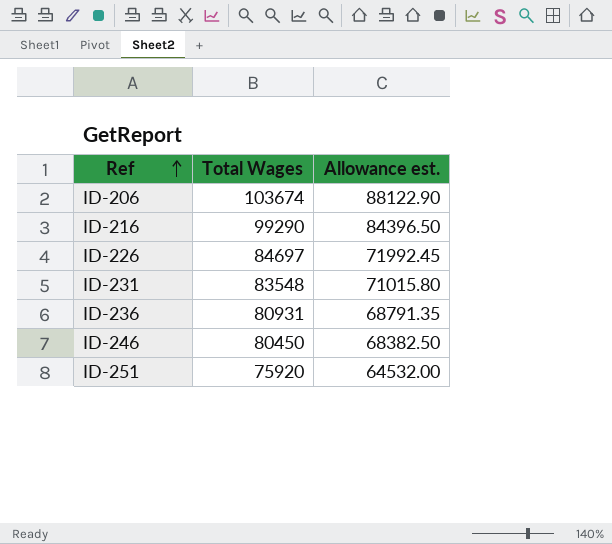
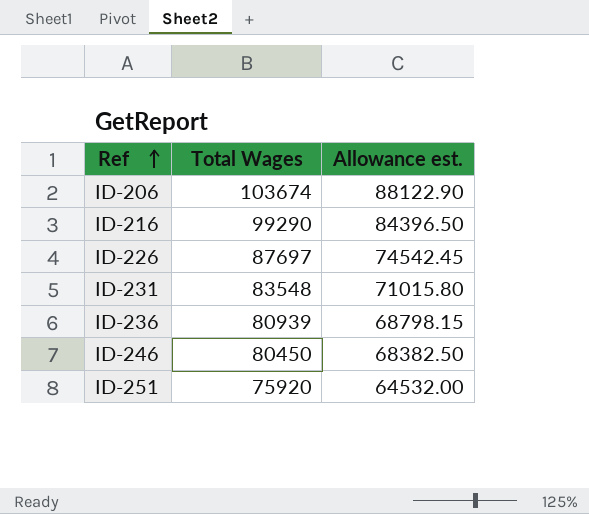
ID-226 | Total Wages: 84697 -> 87697
ID-226 | Allowance est.: 71992.45 -> 74542.45
ID-236 | Total Wages: 80931 -> 80939
ID-236 | Allowance est.: 68791.35 -> 68798.15

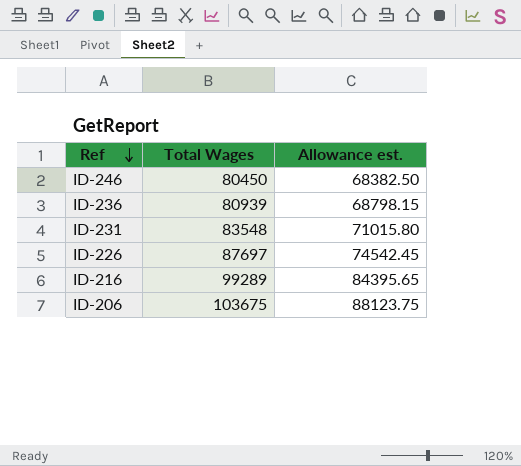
row order: Ref ascending -> Ref descending
row ID-251: 75920 | 64532.00 -> none
ID-216 | Total Wages: 99290 -> 99289
ID-216 | Allowance est.: 84396.50 -> 84395.65
ID-206 | Total Wages: 103674 -> 103675
ID-206 | Allowance est.: 88122.90 -> 88123.75

